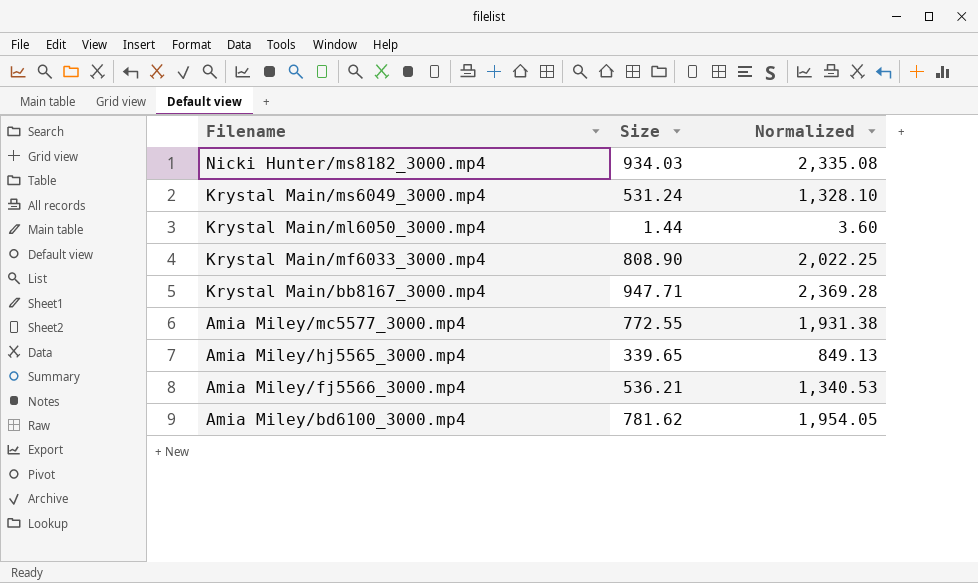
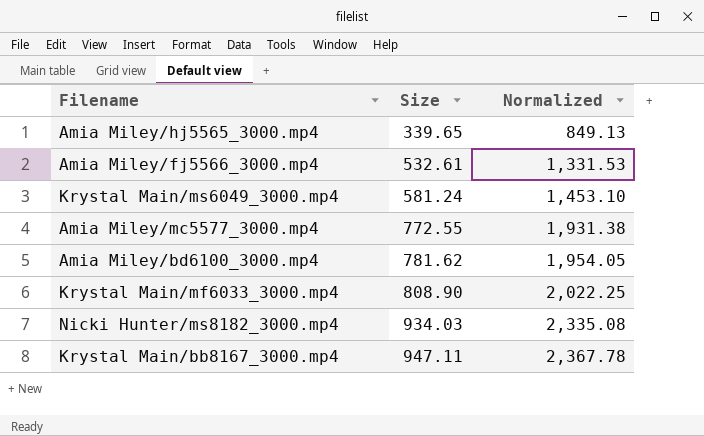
row order: Filename descending -> Size ascending
row Krystal Main/ml6050_3000.mp4: 1.44 | 3.60 -> none
Amia Miley/fj5566_3000.mp4 | Size: 536.21 -> 532.61
Amia Miley/fj5566_3000.mp4 | Normalized: 1,340.53 -> 1,331.53
Krystal Main/ms6049_3000.mp4 | Size: 531.24 -> 581.24
Krystal Main/ms6049_3000.mp4 | Normalized: 1,328.10 -> 1,453.10
Krystal Main/bb8167_3000.mp4 | Size: 947.71 -> 947.11
Krystal Main/bb8167_3000.mp4 | Normalized: 2,369.28 -> 2,367.78

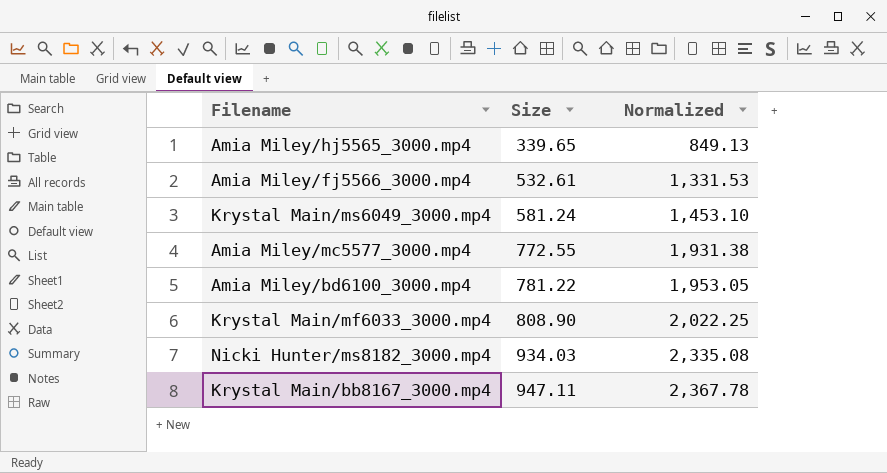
Amia Miley/bd6100_3000.mp4 | Size: 781.62 -> 781.22
Amia Miley/bd6100_3000.mp4 | Normalized: 1,954.05 -> 1,953.05

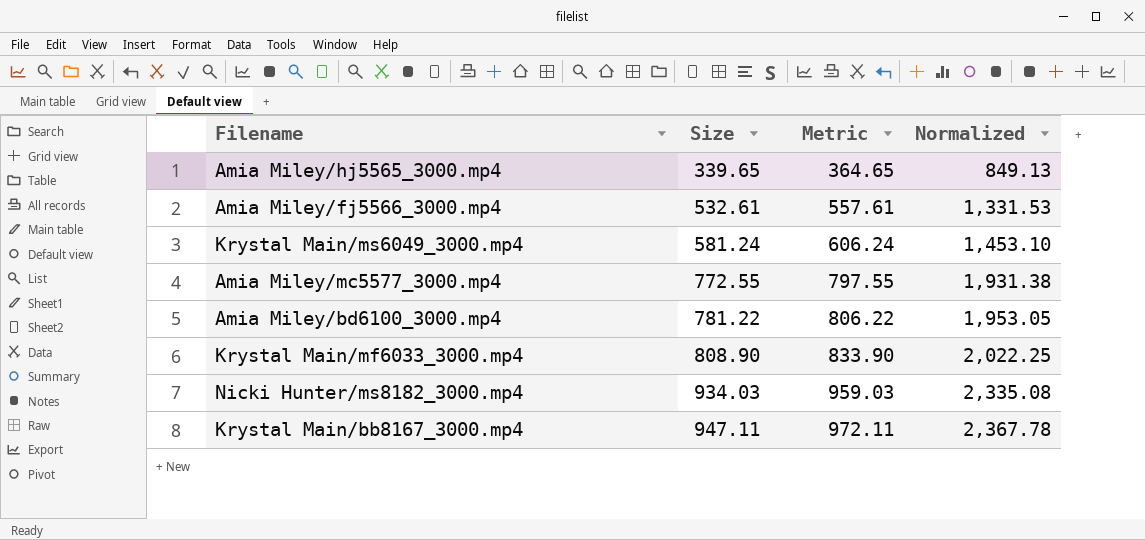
column Metric | formula: none -> [Size] + 25

